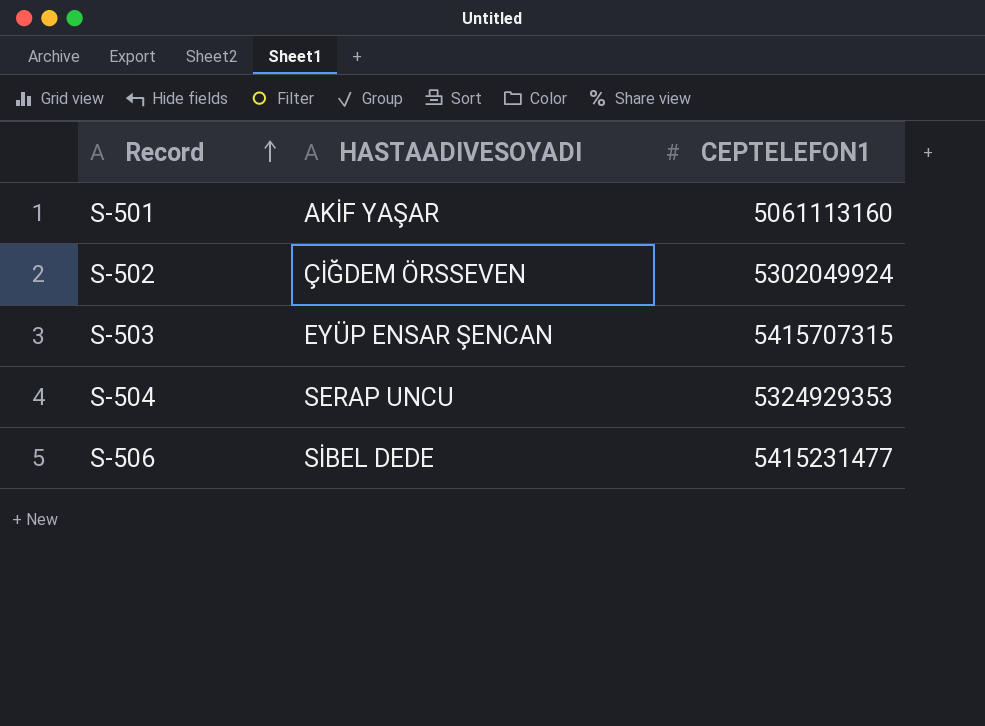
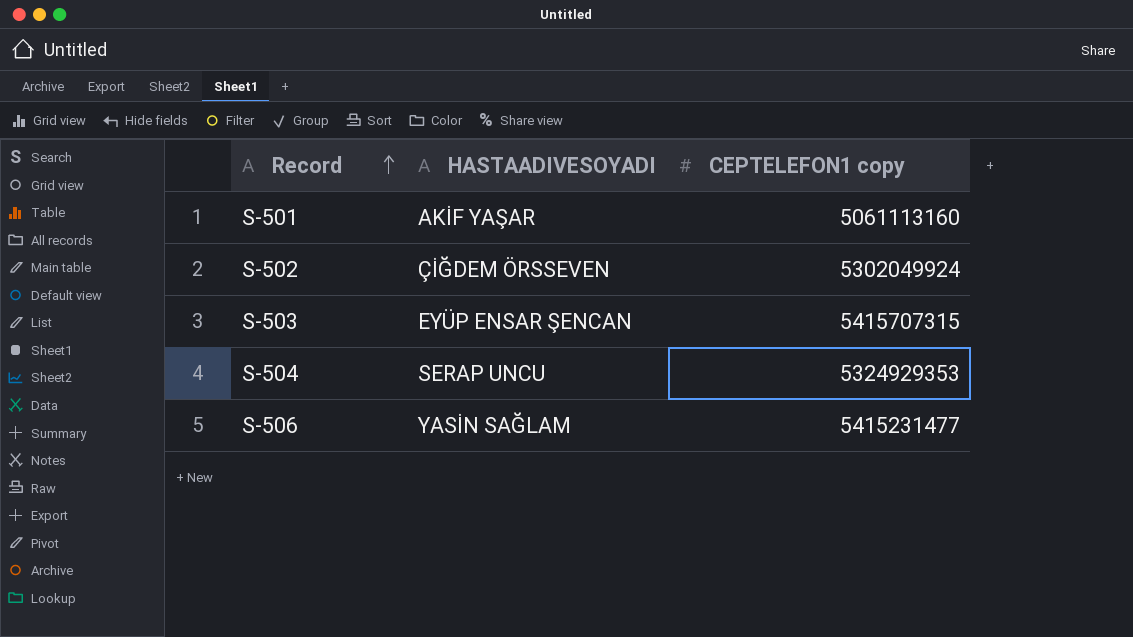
column name: CEPTELEFON1 -> CEPTELEFON1 copy
S-506 | HASTAADIVESOYADI: SİBEL DEDE -> YASİN SAĞLAM

